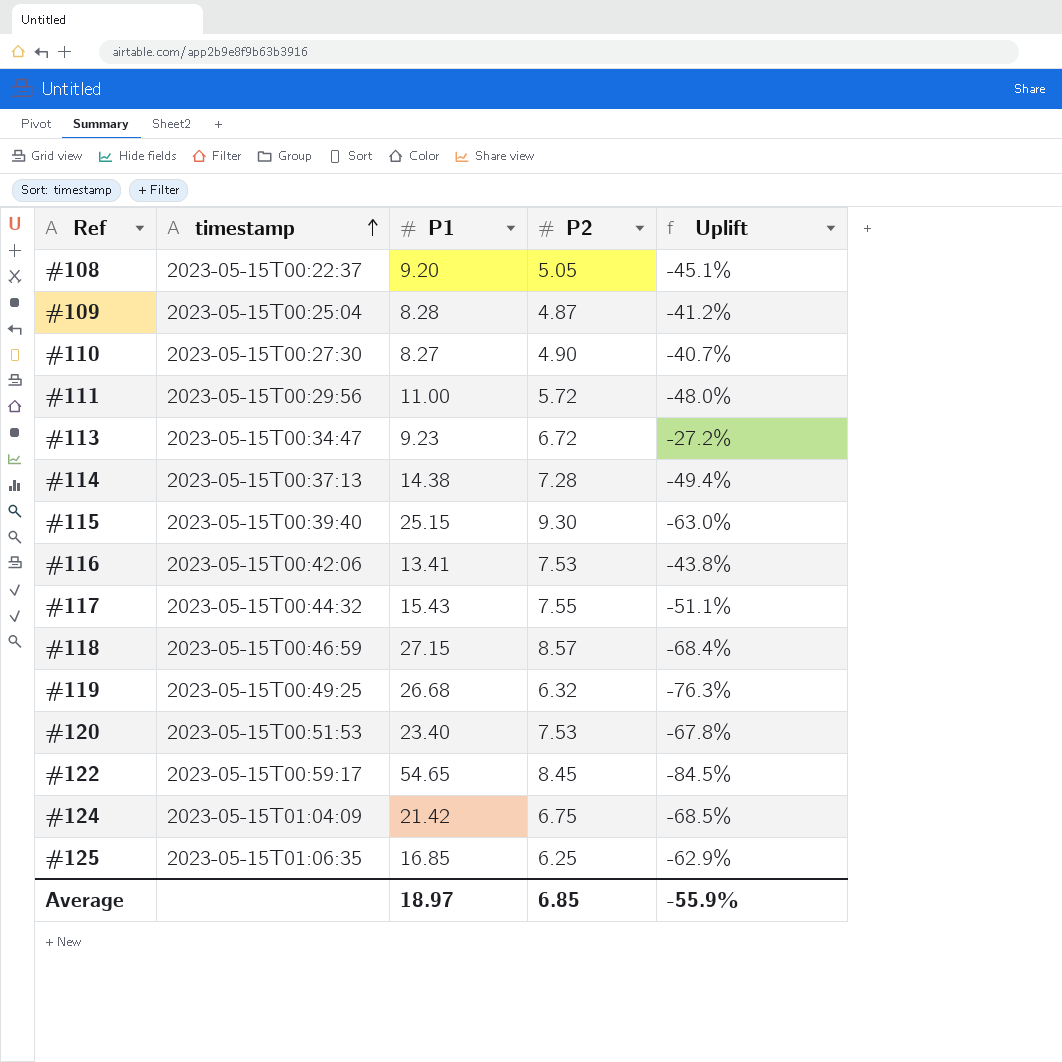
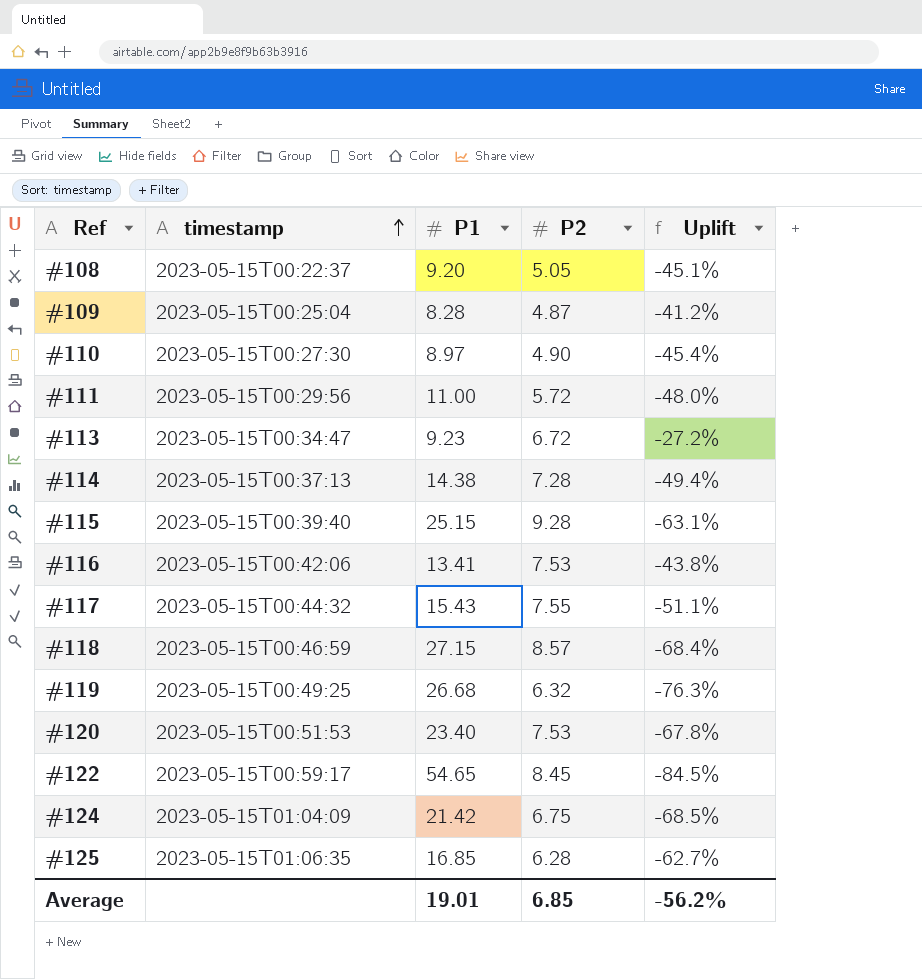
#110 | P1: 8.27 -> 8.97
#110 | Uplift: -40.7% -> -45.4%
#115 | P2: 9.30 -> 9.28
#115 | Uplift: -63.0% -> -63.1%
#125 | P2: 6.25 -> 6.28
#125 | Uplift: -62.9% -> -62.7%
Average | P1: 18.97 -> 19.01
Average | Uplift: -55.9% -> -56.2%

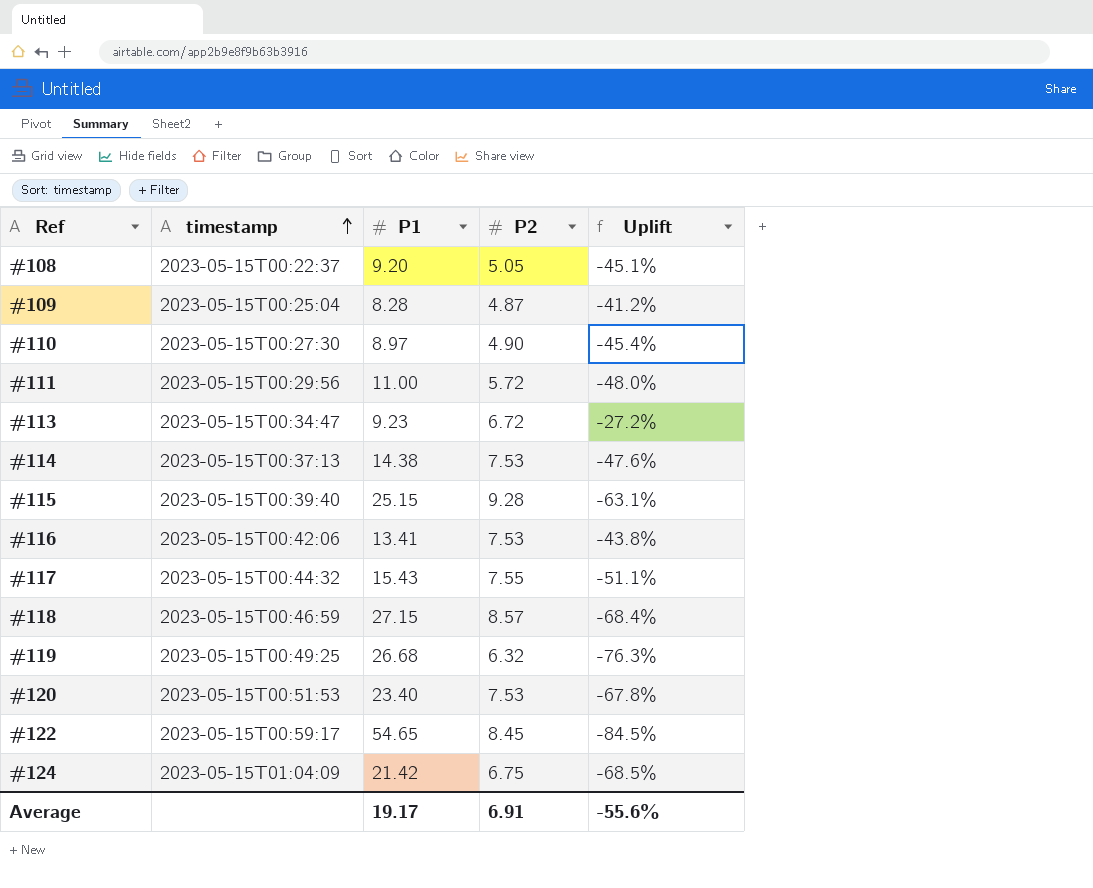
row #125: 2023-05-15T01:06:35 | 16.85 | 6.28 | -62.7% -> none
#114 | P2: 7.28 -> 7.53
#114 | Uplift: -49.4% -> -47.6%
Average | P1: 19.01 -> 19.17
Average | P2: 6.85 -> 6.91
Average | Uplift: -56.2% -> -55.6%

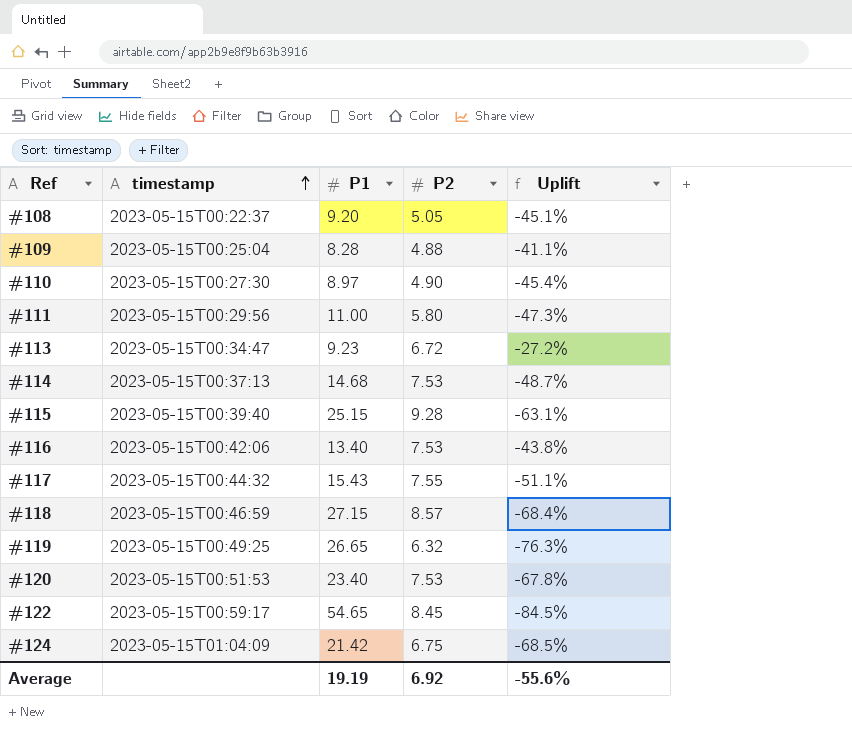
#109 | P2: 4.87 -> 4.88
#109 | Uplift: -41.2% -> -41.1%
#111 | P2: 5.72 -> 5.80
#111 | Uplift: -48.0% -> -47.3%
#114 | P1: 14.38 -> 14.68
#114 | Uplift: -47.6% -> -48.7%
#116 | P1: 13.41 -> 13.40
#119 | P1: 26.68 -> 26.65
Average | P1: 19.17 -> 19.19
Average | P2: 6.91 -> 6.92

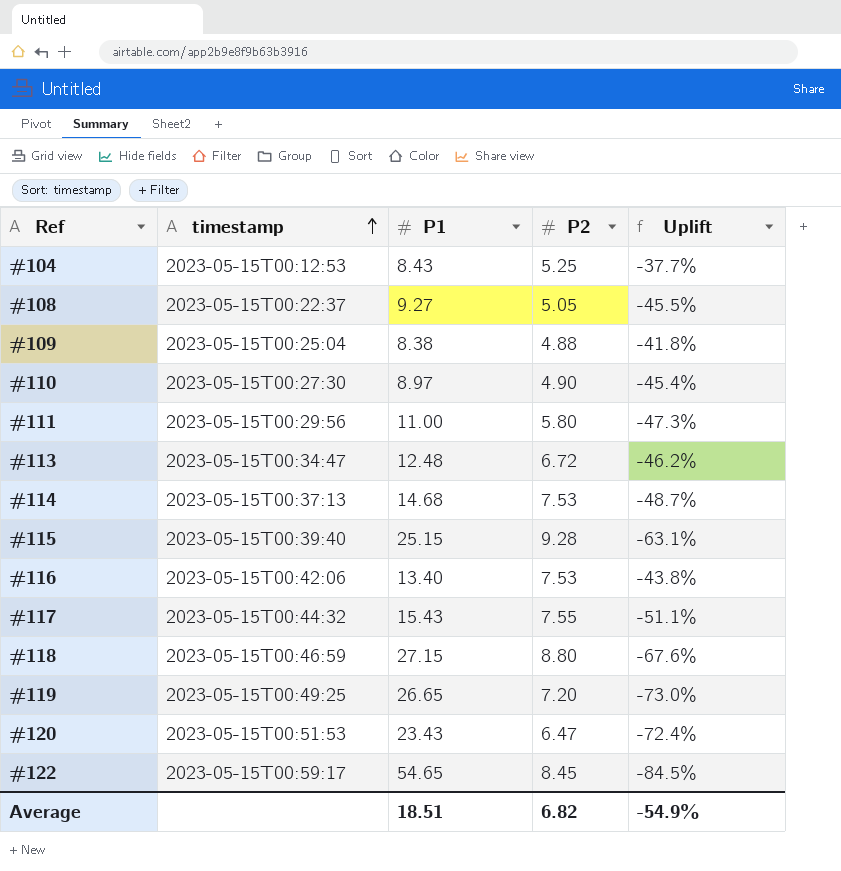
row #124: 2023-05-15T01:04:09 | 21.42 | 6.75 | -68.5% -> none
row #104: none -> 2023-05-15T00:12:53 | 8.43 | 5.25 | -37.7%
#108 | P1: 9.20 -> 9.27
#108 | Uplift: -45.1% -> -45.5%
#109 | P1: 8.28 -> 8.38
#109 | Uplift: -41.1% -> -41.8%
#113 | P1: 9.23 -> 12.48
#113 | Uplift: -27.2% -> -46.2%
#118 | P2: 8.57 -> 8.80
#118 | Uplift: -68.4% -> -67.6%
#119 | P2: 6.32 -> 7.20
#119 | Uplift: -76.3% -> -73.0%
#120 | P1: 23.40 -> 23.43
#120 | P2: 7.53 -> 6.47
#120 | Uplift: -67.8% -> -72.4%
Average | P1: 19.19 -> 18.51
Average | P2: 6.92 -> 6.82
Average | Uplift: -55.6% -> -54.9%

